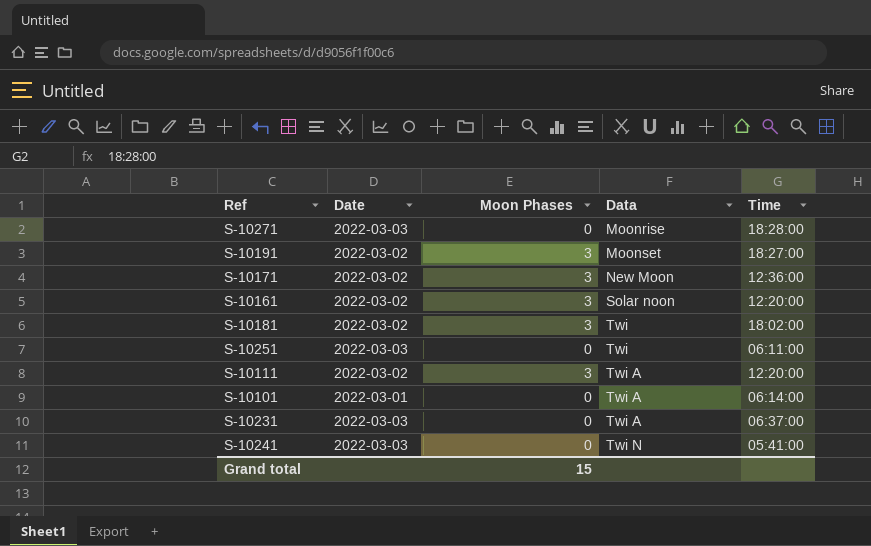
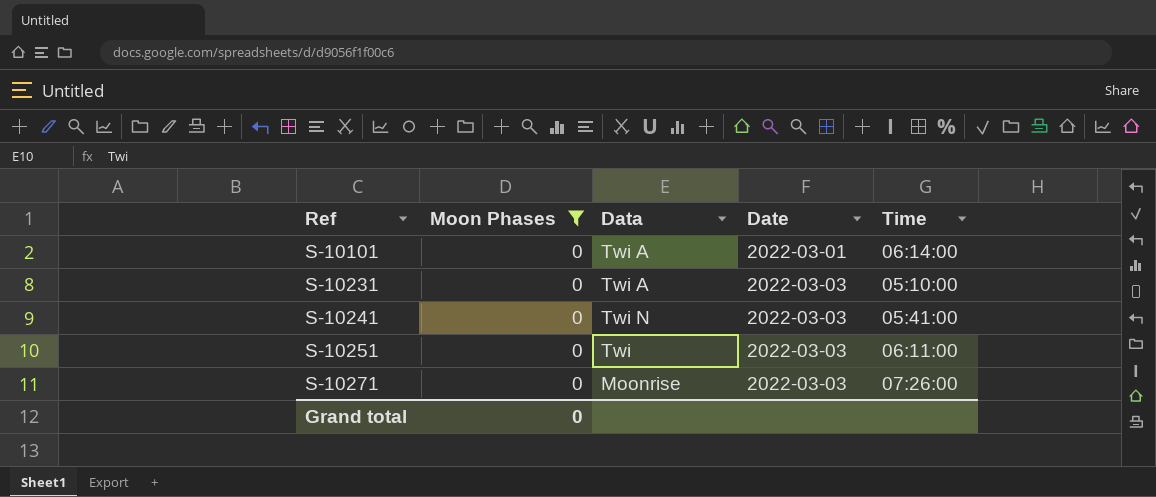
filter: none -> Moon Phases = 0
row order: Data ascending -> Ref ascending
column Date | position: 2 -> 4
S-10231 | Time: 06:37:00 -> 05:10:00
S-10271 | Time: 18:28:00 -> 07:26:00
Grand total | Moon Phases: 15 -> 0

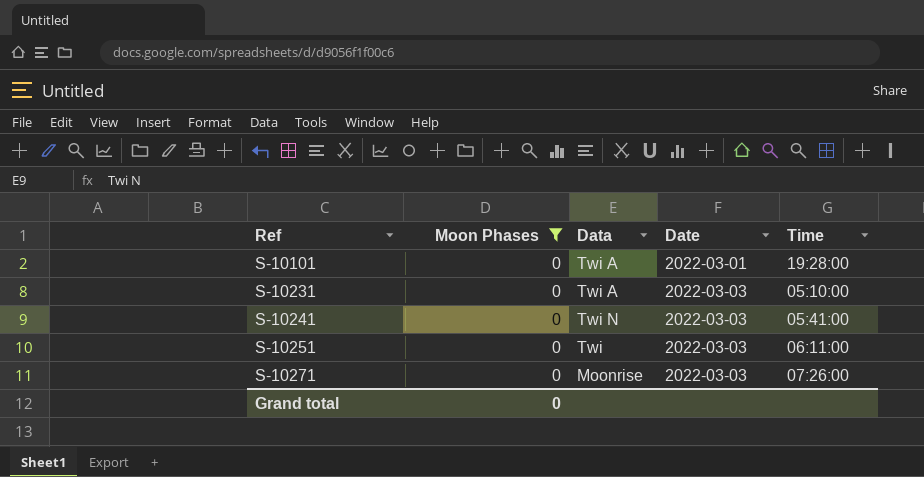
S-10101 | Time: 06:14:00 -> 19:28:00

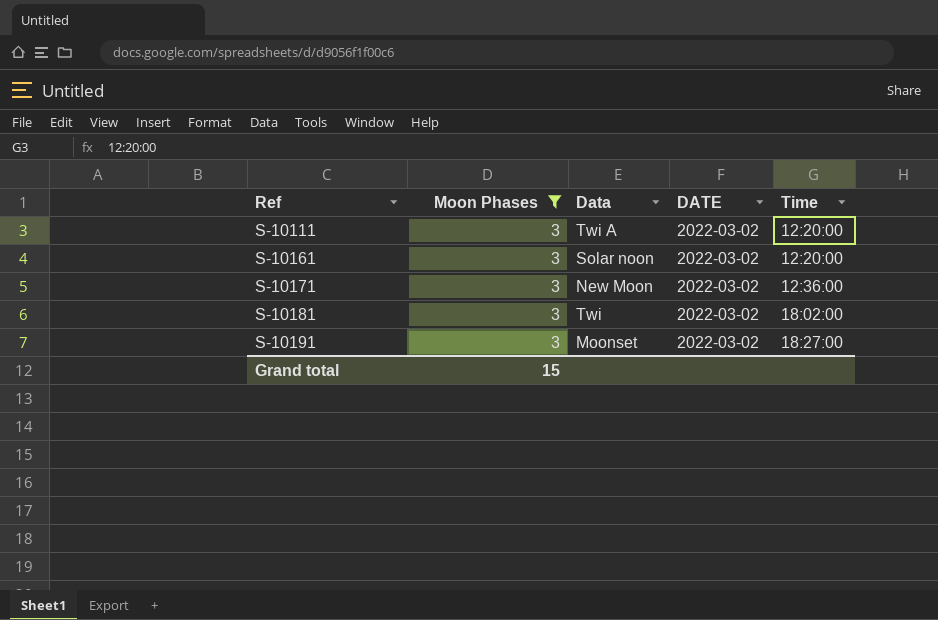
filter: Moon Phases = 0 -> Moon Phases = 3
column name: Date -> DATE
Grand total | Moon Phases: 0 -> 15

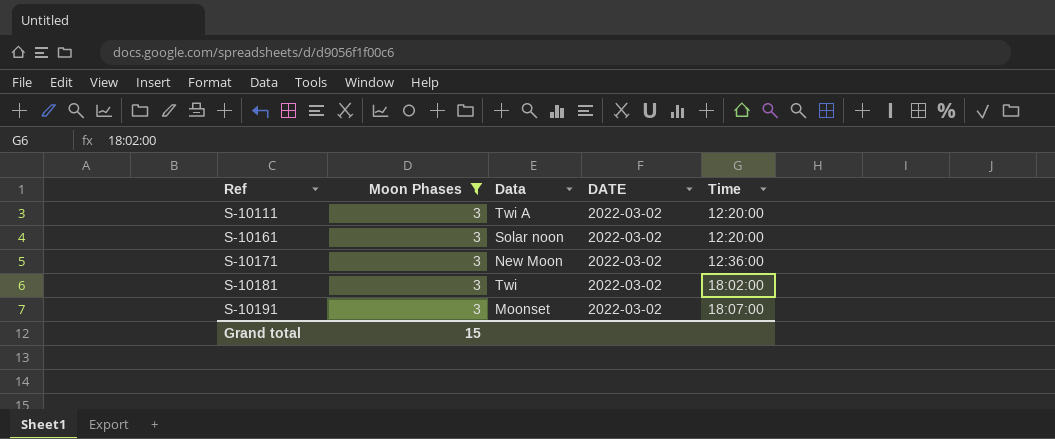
S-10191 | Time: 18:27:00 -> 18:07:00

